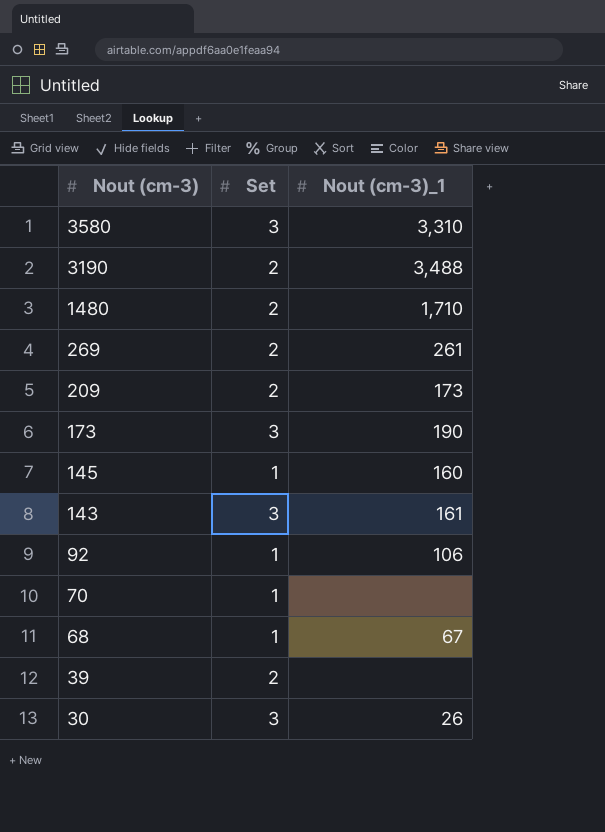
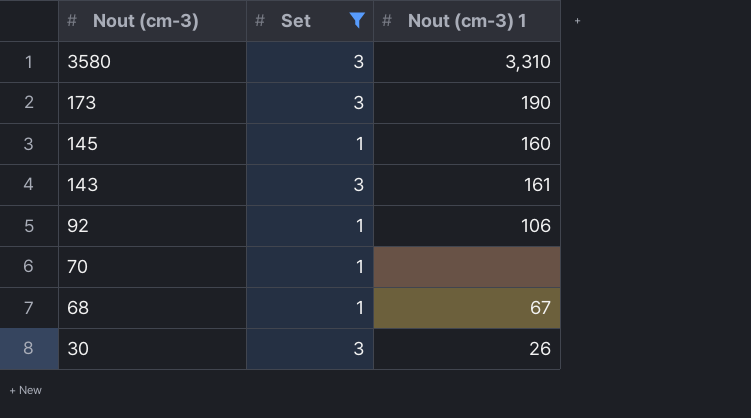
filter: none -> Set != 2
column name: Nout (cm-3)_1 -> Nout (cm-3) 1

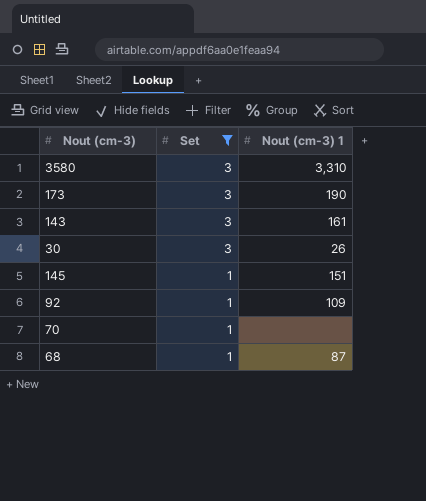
row order: Nout (cm-3) descending -> Set descending
145 | Nout (cm-3) 1: 160 -> 151
92 | Nout (cm-3) 1: 106 -> 109
68 | Nout (cm-3) 1: 67 -> 87

